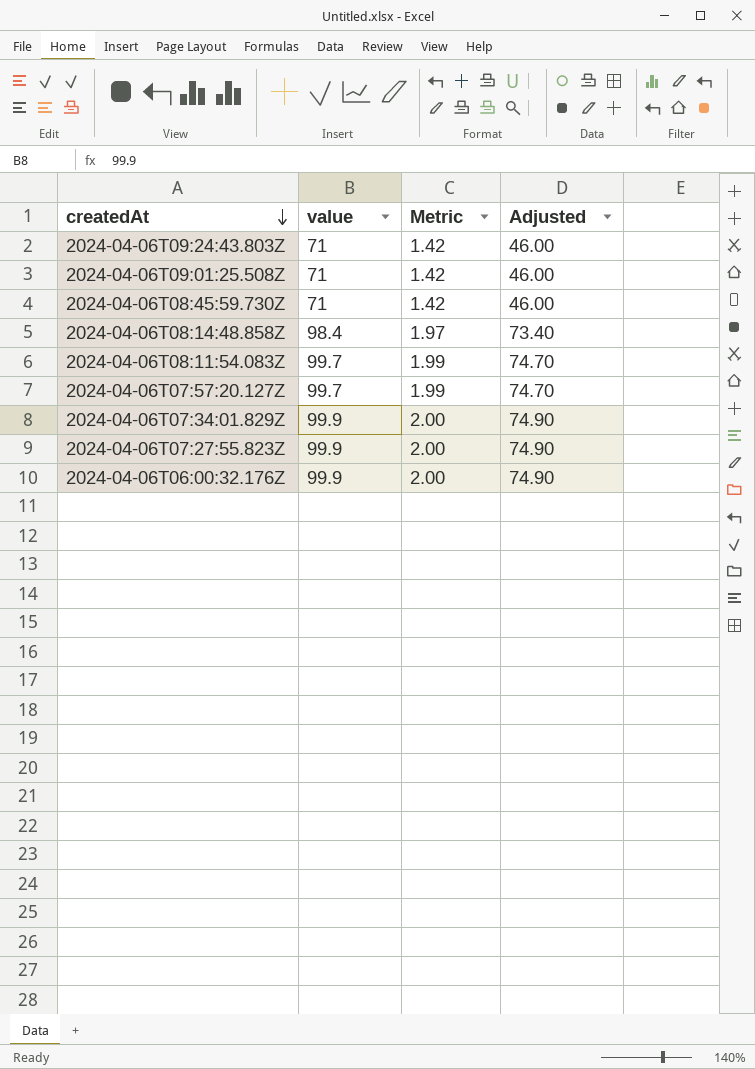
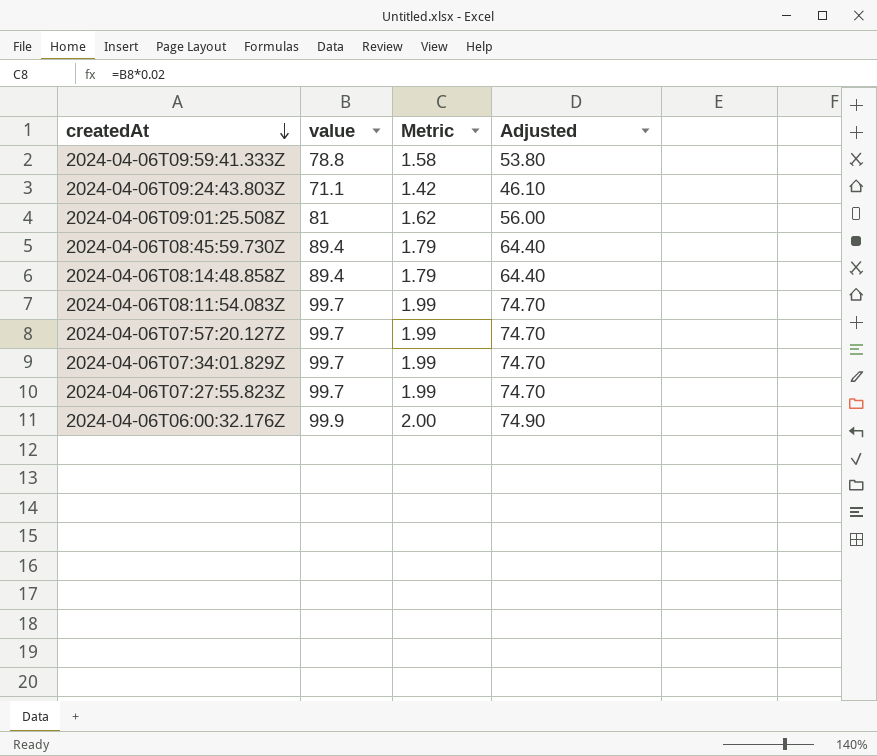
row 2024-04-06T09:59:41.333Z: none -> 78.8 | 1.58 | 53.80
2024-04-06T09:24:43.803Z | value: 71 -> 71.1
2024-04-06T09:24:43.803Z | Adjusted: 46.00 -> 46.10
2024-04-06T09:01:25.508Z | value: 71 -> 81
2024-04-06T09:01:25.508Z | Metric: 1.42 -> 1.62
2024-04-06T09:01:25.508Z | Adjusted: 46.00 -> 56.00
2024-04-06T08:45:59.730Z | value: 71 -> 89.4
2024-04-06T08:45:59.730Z | Metric: 1.42 -> 1.79
2024-04-06T08:45:59.730Z | Adjusted: 46.00 -> 64.40
2024-04-06T08:14:48.858Z | value: 98.4 -> 89.4
2024-04-06T08:14:48.858Z | Metric: 1.97 -> 1.79
2024-04-06T08:14:48.858Z | Adjusted: 73.40 -> 64.40
2024-04-06T07:34:01.829Z | value: 99.9 -> 99.7
2024-04-06T07:34:01.829Z | Metric: 2.00 -> 1.99
2024-04-06T07:34:01.829Z | Adjusted: 74.90 -> 74.70
2024-04-06T07:27:55.823Z | value: 99.9 -> 99.7
2024-04-06T07:27:55.823Z | Metric: 2.00 -> 1.99
2024-04-06T07:27:55.823Z | Adjusted: 74.90 -> 74.70

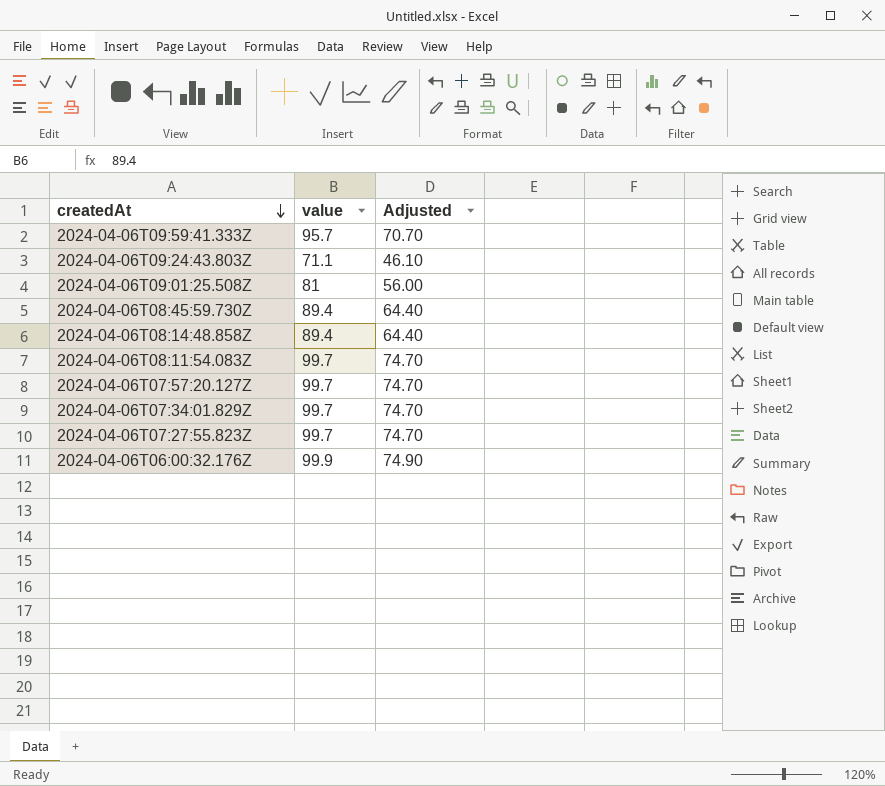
column Metric | formula: [value] * 0.02 -> none
2024-04-06T09:59:41.333Z | value: 78.8 -> 95.7
2024-04-06T09:59:41.333Z | Adjusted: 53.80 -> 70.70

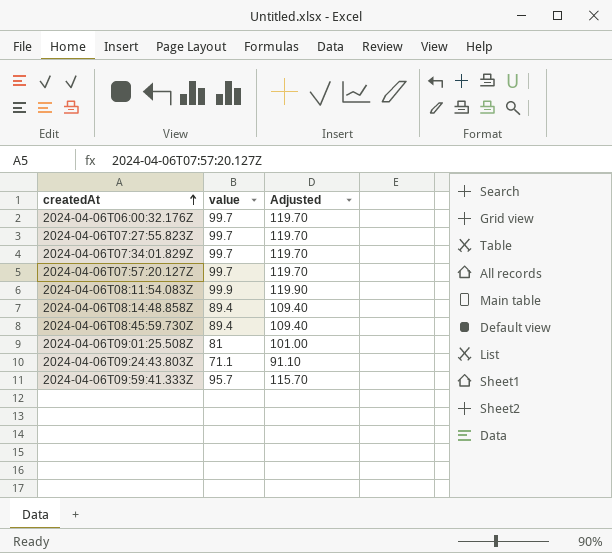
row order: createdAt descending -> createdAt ascending
column Adjusted | formula: [value] - 25 -> [value] + 20
2024-04-06T06:00:32.176Z | value: 99.9 -> 99.7
2024-04-06T08:11:54.083Z | value: 99.7 -> 99.9

